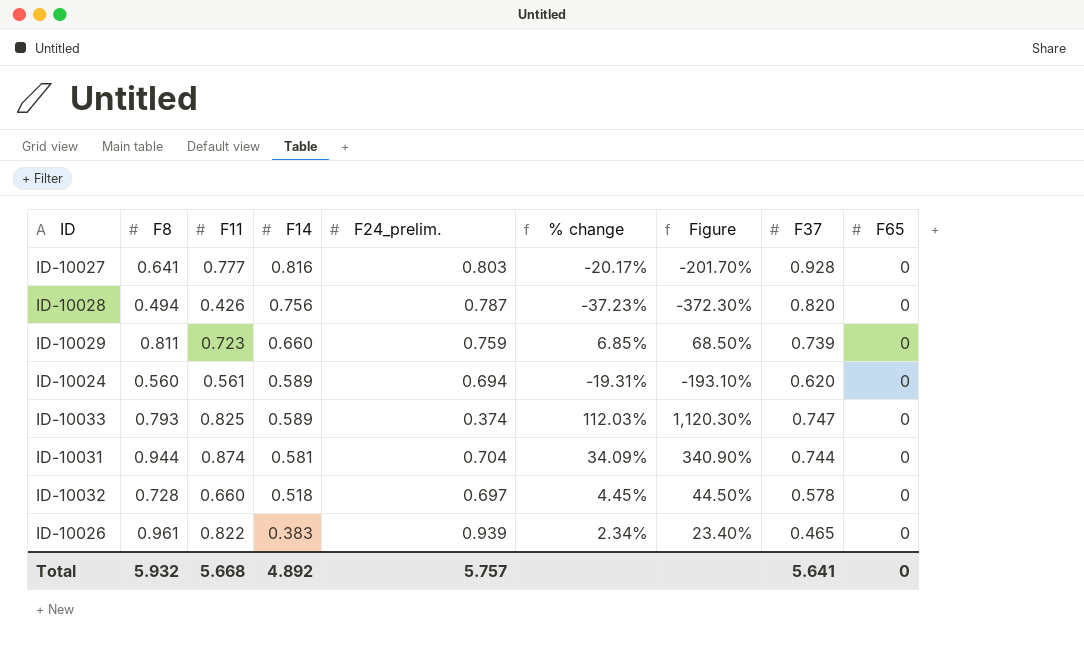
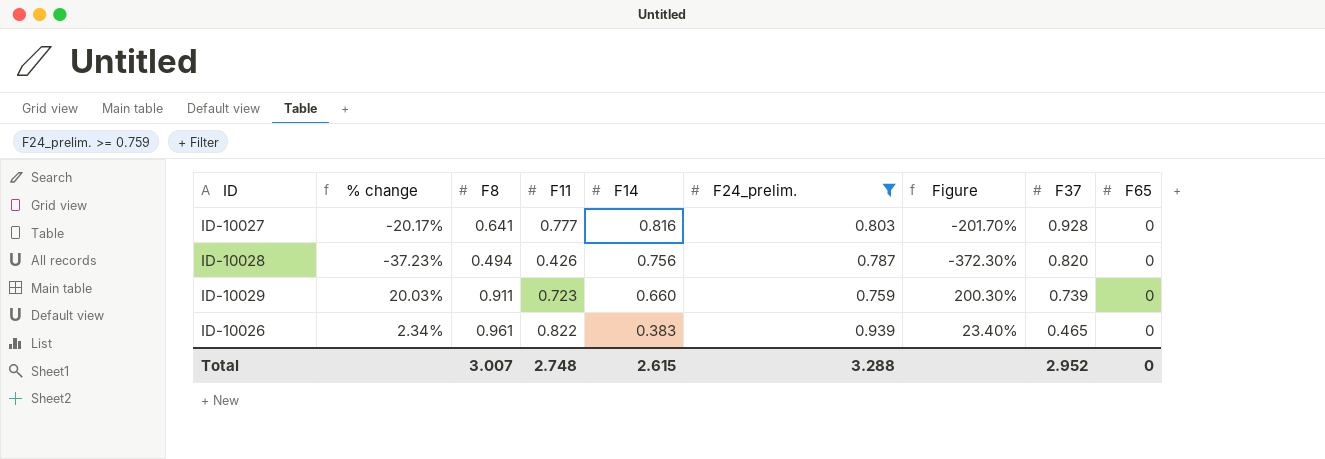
filter: none -> F24_prelim. >= 0.759
column % change | position: 6 -> 2
ID-10029 | % change: 6.85% -> 20.03%
ID-10029 | F8: 0.811 -> 0.911
ID-10029 | Figure: 68.50% -> 200.30%
Total | F8: 5.932 -> 3.007
Total | F11: 5.668 -> 2.748
Total | F14: 4.892 -> 2.615
Total | F24_prelim.: 5.757 -> 3.288
Total | F37: 5.641 -> 2.952

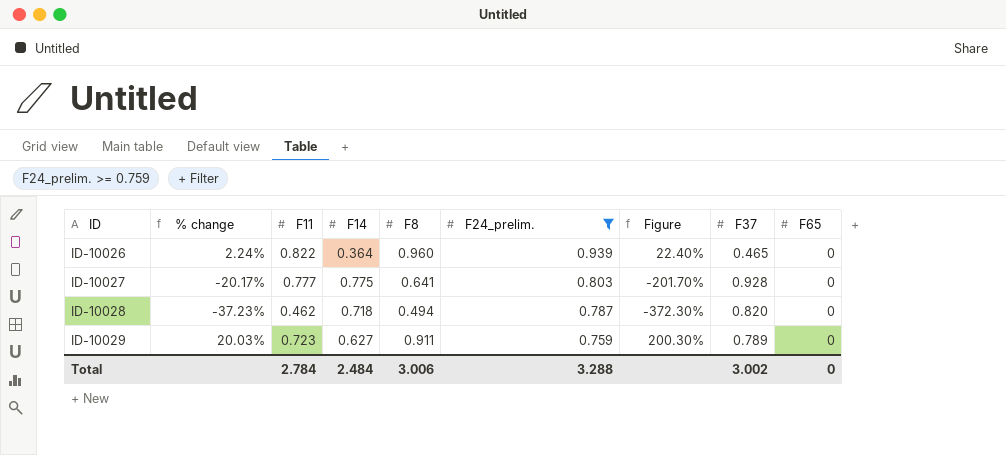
row order: F14 descending -> ID ascending
column F8 | position: 3 -> 5
ID-10026 | % change: 2.34% -> 2.24%
ID-10026 | F14: 0.383 -> 0.364
ID-10026 | F8: 0.961 -> 0.960
ID-10026 | Figure: 23.40% -> 22.40%
ID-10027 | F14: 0.816 -> 0.775
ID-10028 | F11: 0.426 -> 0.462
ID-10028 | F14: 0.756 -> 0.718
ID-10029 | F14: 0.660 -> 0.627
ID-10029 | F37: 0.739 -> 0.789
Total | F11: 2.748 -> 2.784
Total | F14: 2.615 -> 2.484
Total | F8: 3.007 -> 3.006
Total | F37: 2.952 -> 3.002

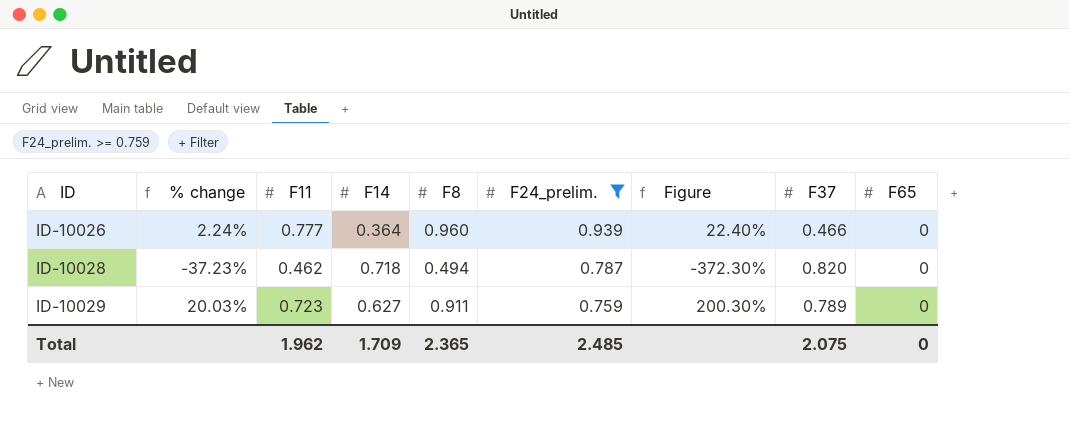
row ID-10027: -20.17% | 0.777 | 0.775 | 0.641 | 0.803 | -201.70% | 0.928 | 0 -> none
ID-10026 | F11: 0.822 -> 0.777
ID-10026 | F37: 0.465 -> 0.466
Total | F11: 2.784 -> 1.962
Total | F14: 2.484 -> 1.709
Total | F8: 3.006 -> 2.365
Total | F24_prelim.: 3.288 -> 2.485
Total | F37: 3.002 -> 2.075

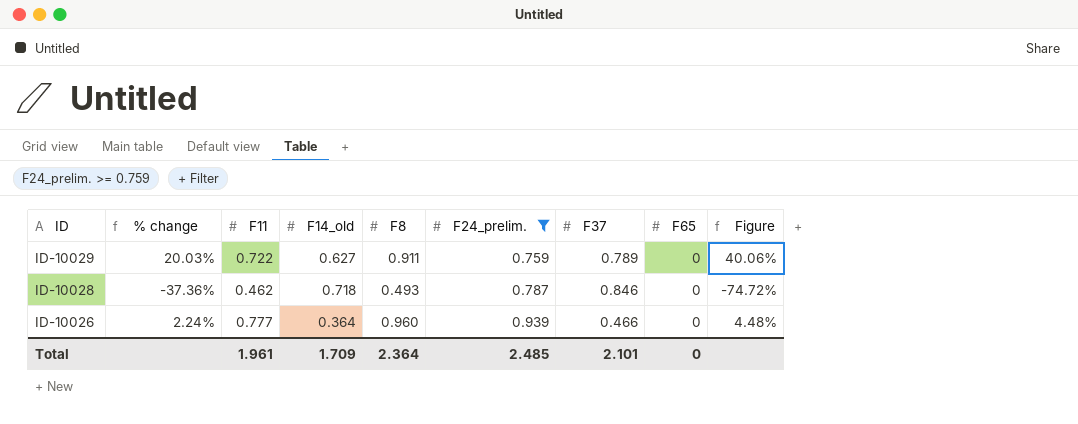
row order: ID ascending -> ID descending
column name: F14 -> F14_old
column Figure | formula: [% change] * 10 -> [% change] * 2
column Figure | position: 7 -> 9
ID-10029 | F11: 0.723 -> 0.722
ID-10028 | % change: -37.23% -> -37.36%
ID-10028 | F8: 0.494 -> 0.493
ID-10028 | F37: 0.820 -> 0.846
Total | F11: 1.962 -> 1.961
Total | F8: 2.365 -> 2.364
Total | F37: 2.075 -> 2.101

